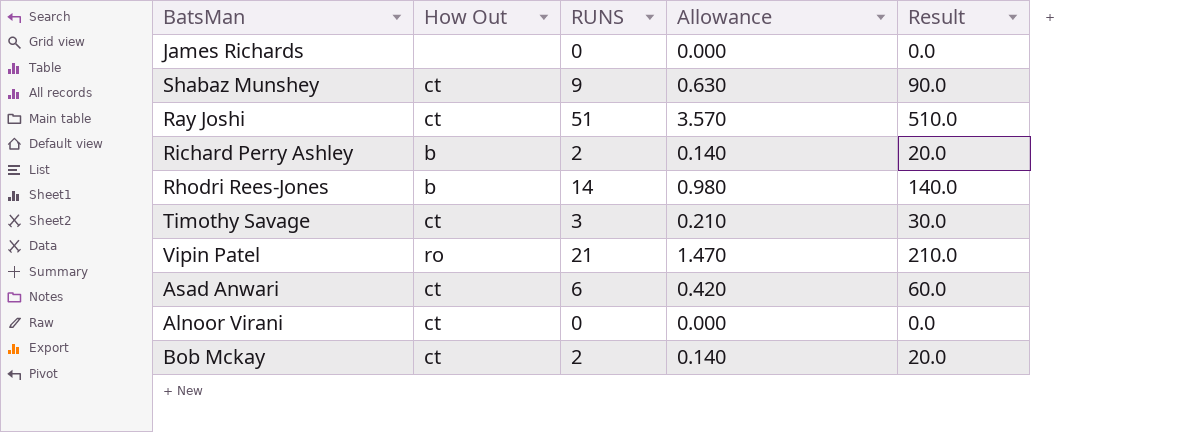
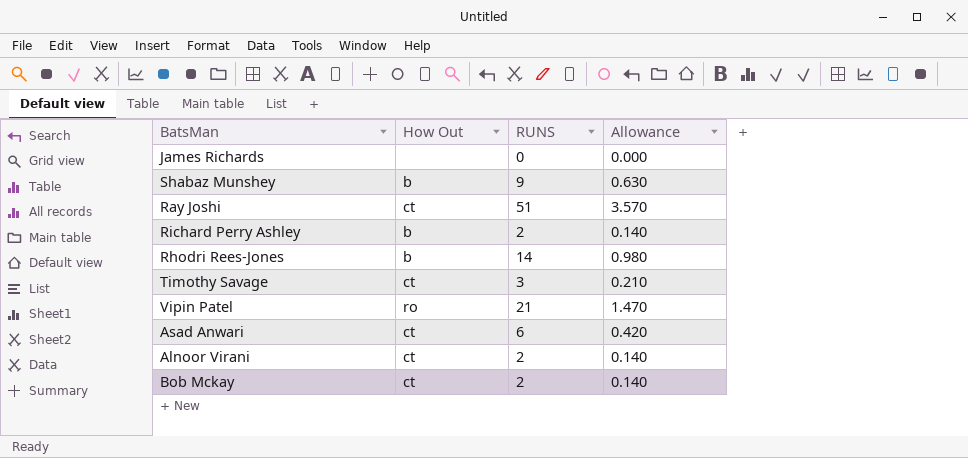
column Result | formula: [RUNS] * 10 -> none
Shabaz Munshey | How Out: ct -> b
Alnoor Virani | RUNS: 0 -> 2
Alnoor Virani | Allowance: 0.000 -> 0.140

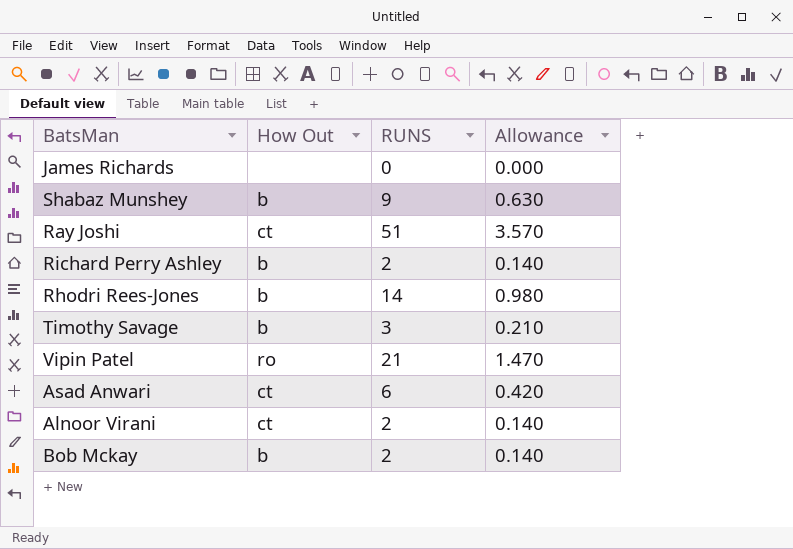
Timothy Savage | How Out: ct -> b
Bob Mckay | How Out: ct -> b

